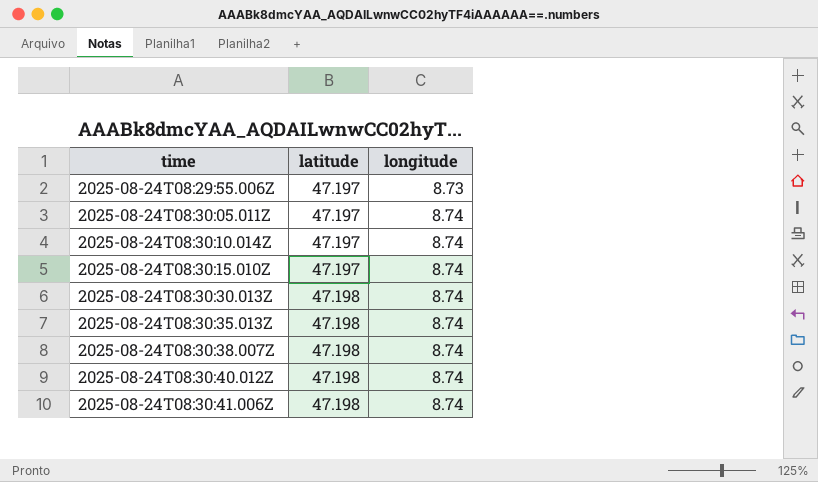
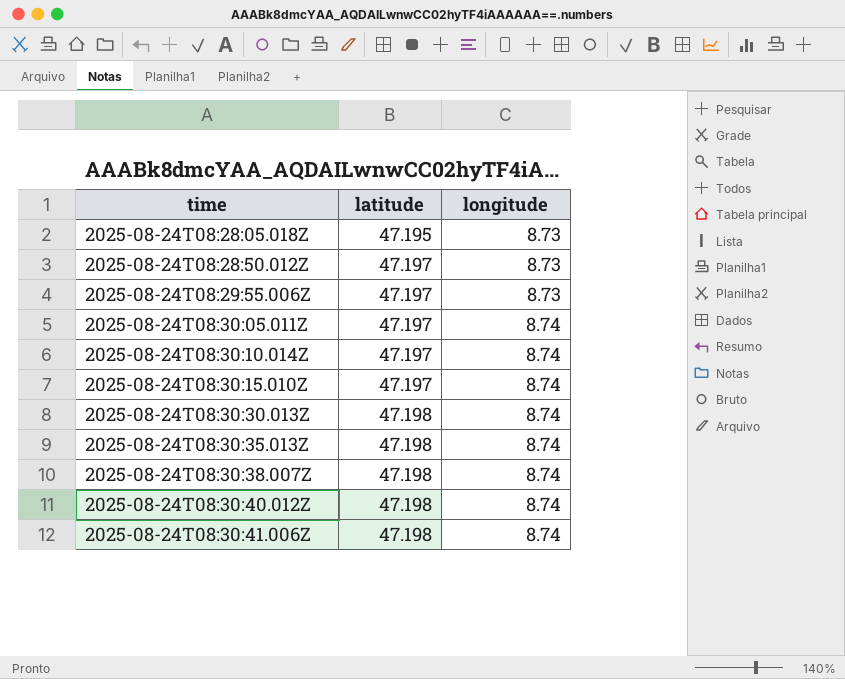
row 2025-08-24T08:28:05.018Z: none -> 47.195 | 8.73
row 2025-08-24T08:28:50.012Z: none -> 47.197 | 8.73

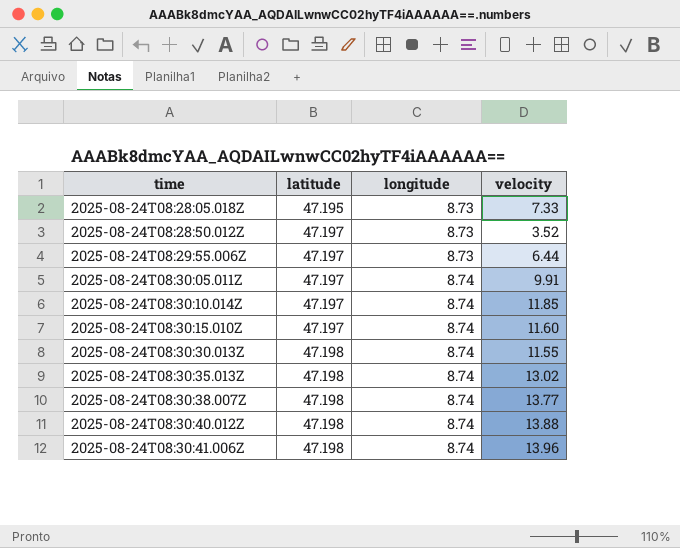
column velocity | position: none -> 4

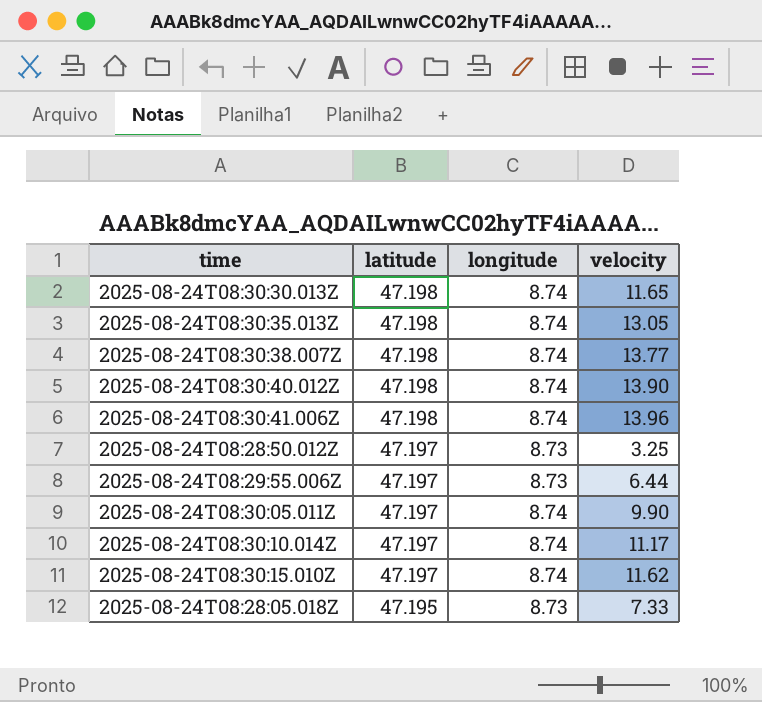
row order: time ascending -> latitude descending
2025-08-24T08:30:30.013Z | velocity: 11.55 -> 11.65
2025-08-24T08:30:35.013Z | velocity: 13.02 -> 13.05
2025-08-24T08:30:40.012Z | velocity: 13.88 -> 13.90
2025-08-24T08:28:50.012Z | velocity: 3.52 -> 3.25
2025-08-24T08:30:05.011Z | velocity: 9.91 -> 9.90
2025-08-24T08:30:10.014Z | velocity: 11.85 -> 11.17
2025-08-24T08:30:15.010Z | velocity: 11.60 -> 11.62

